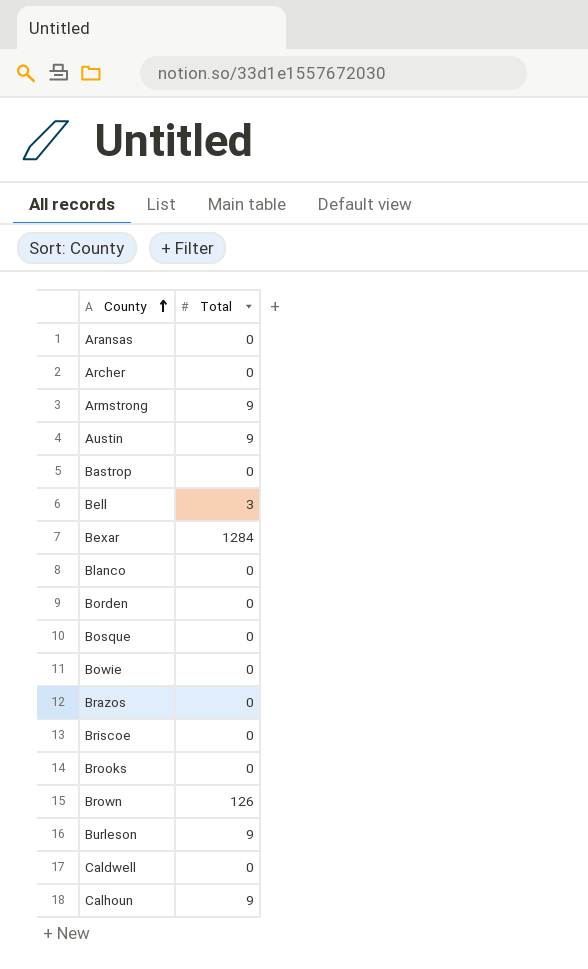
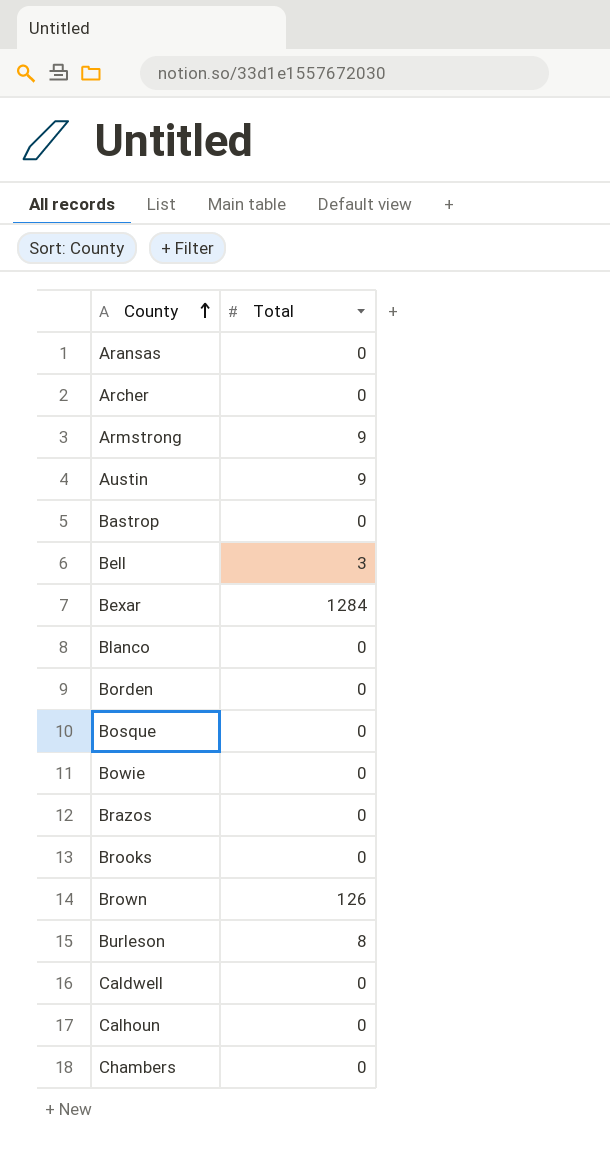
row Briscoe: 0 -> none
Burleson | Total: 9 -> 8
Calhoun | Total: 9 -> 0
row Chambers: none -> 0

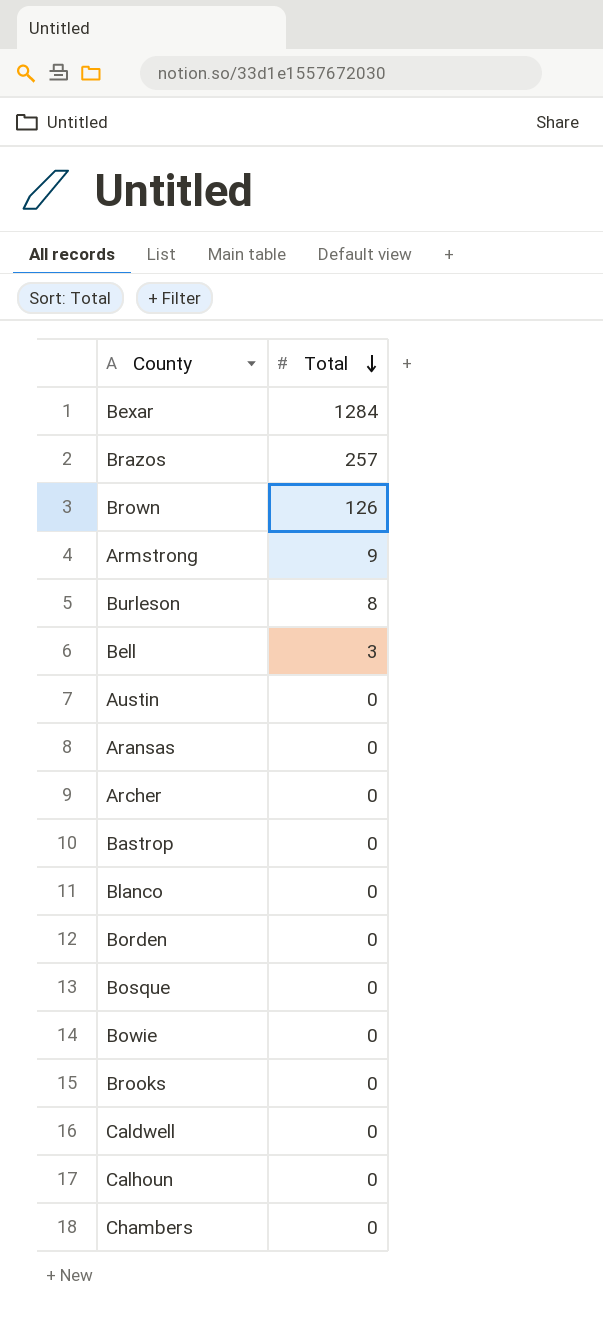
row order: County ascending -> Total descending
Brazos | Total: 0 -> 257
Austin | Total: 9 -> 0

